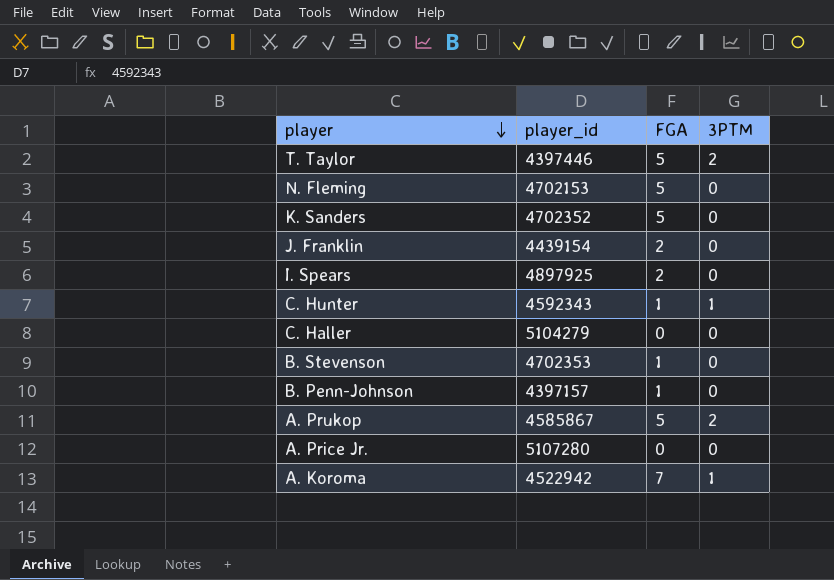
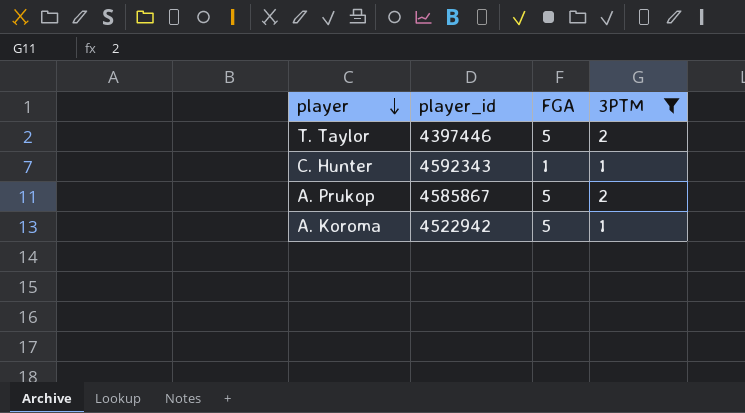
filter: none -> 3PTM != 0
A. Koroma | FGA: 7 -> 5

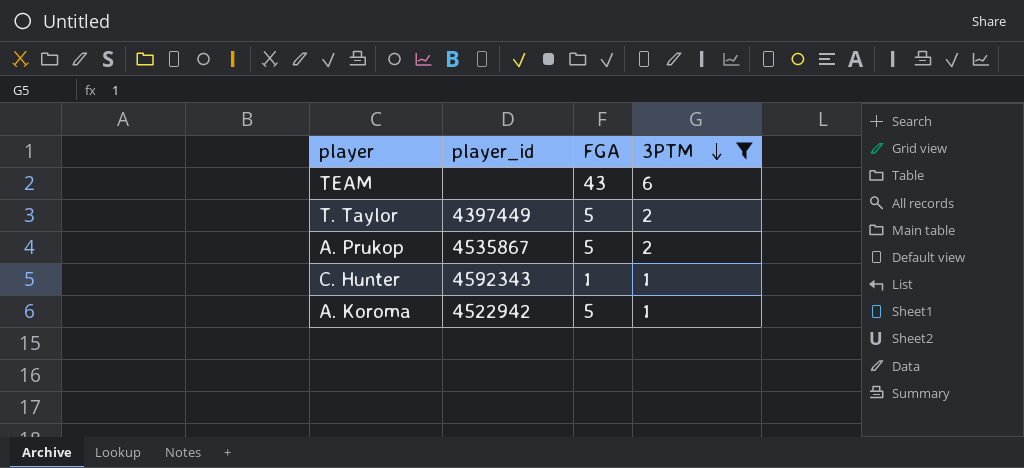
row order: player descending -> 3PTM descending
row TEAM: none -> none | 43 | 6
T. Taylor | player_id: 4397446 -> 4397449
A. Prukop | player_id: 4585867 -> 4535867

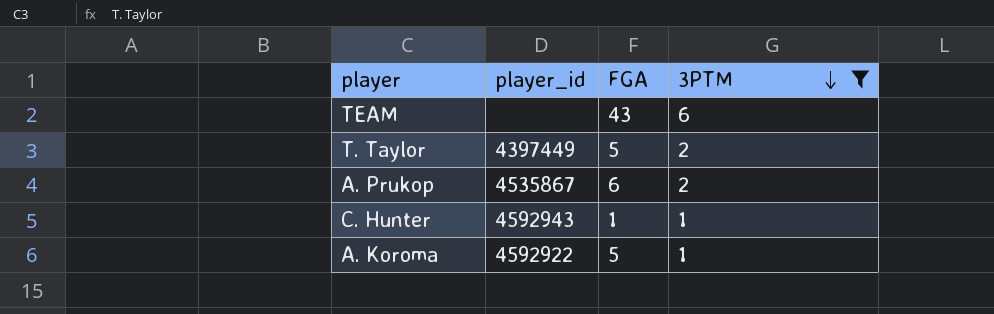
A. Prukop | FGA: 5 -> 6
C. Hunter | player_id: 4592343 -> 4592943
A. Koroma | player_id: 4522942 -> 4592922

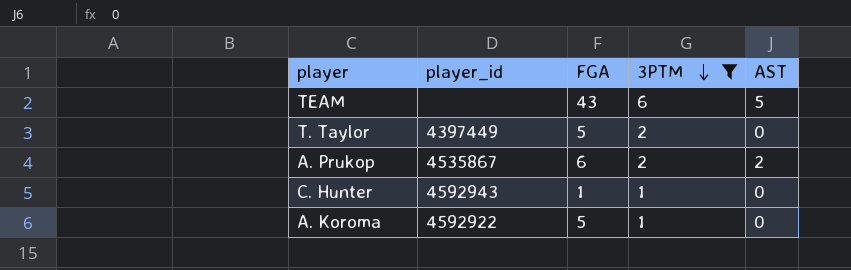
column AST | position: none -> 5

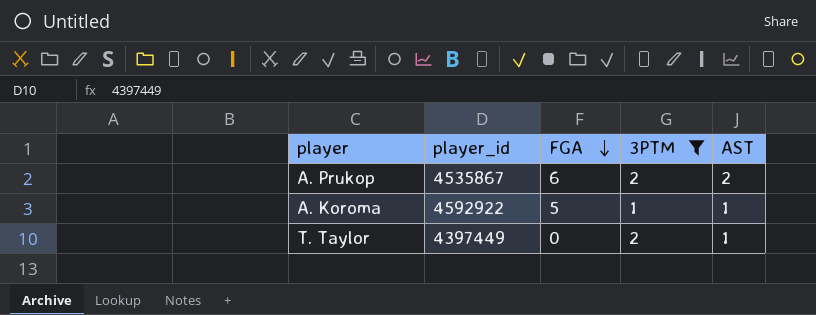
row order: 3PTM descending -> FGA descending
row TEAM: none | 43 | 6 | 5 -> none
row C. Hunter: 4592943 | 1 | 1 | 0 -> none
A. Koroma | AST: 0 -> 1
T. Taylor | FGA: 5 -> 0
T. Taylor | AST: 0 -> 1

